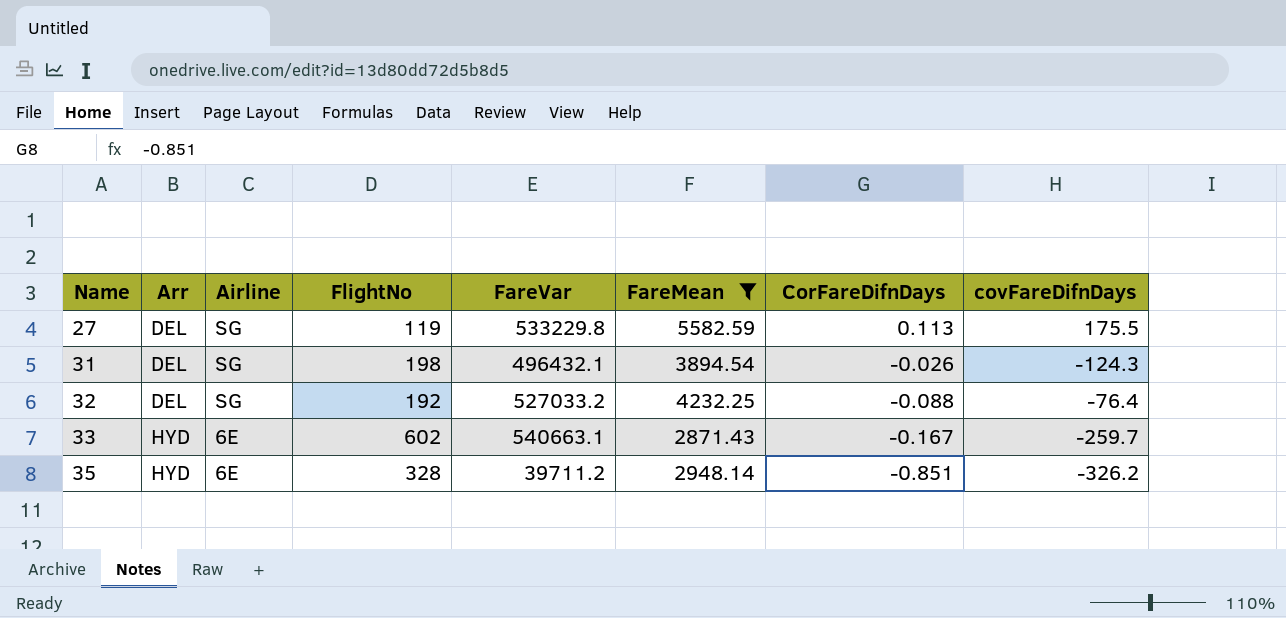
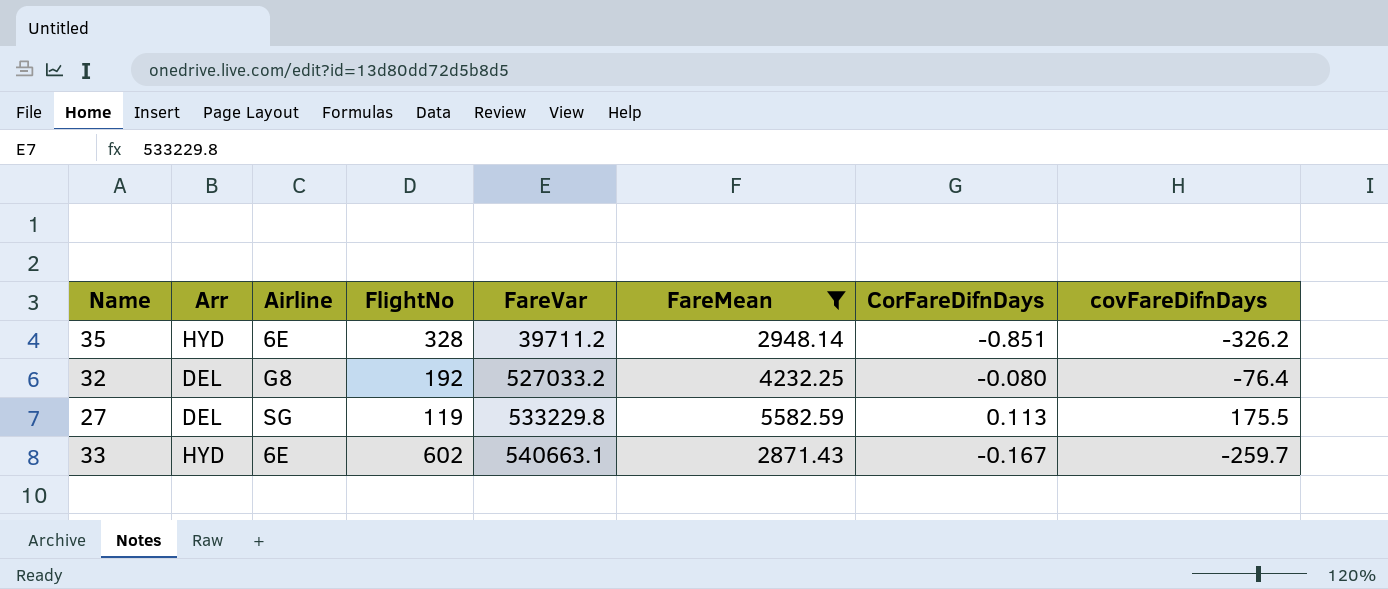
row order: Name ascending -> FareVar ascending
row 31: DEL | SG | 198 | 496432.1 | 3894.54 | -0.026 | -124.3 -> none
32 | Airline: SG -> G8
32 | CorFareDifnDays: -0.088 -> -0.080

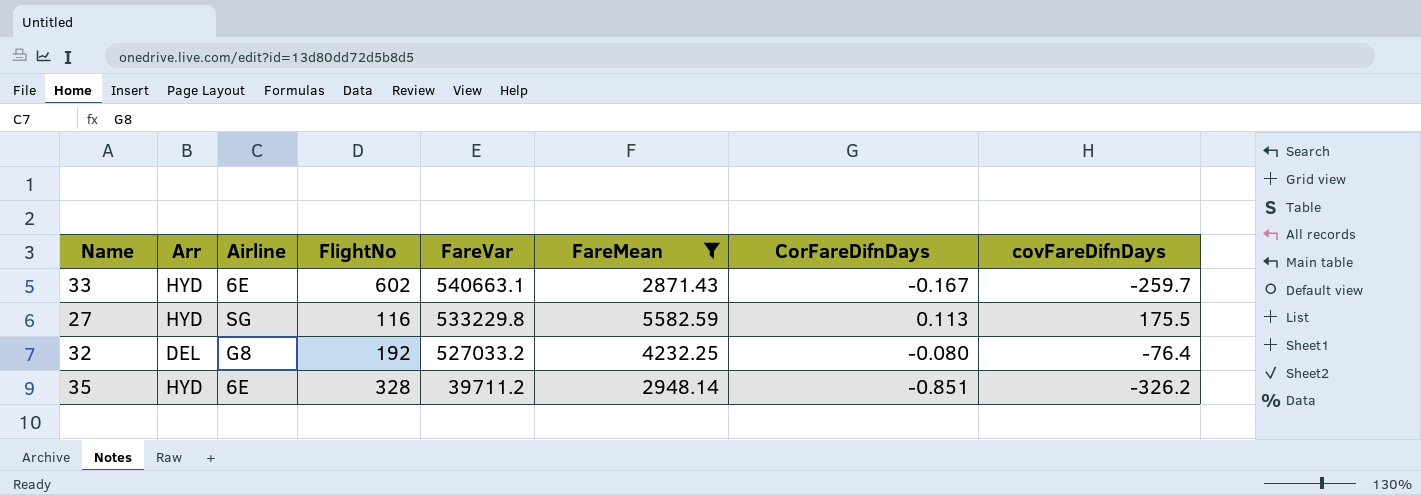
row order: FareVar ascending -> FareVar descending
27 | Arr: DEL -> HYD
27 | FlightNo: 119 -> 116

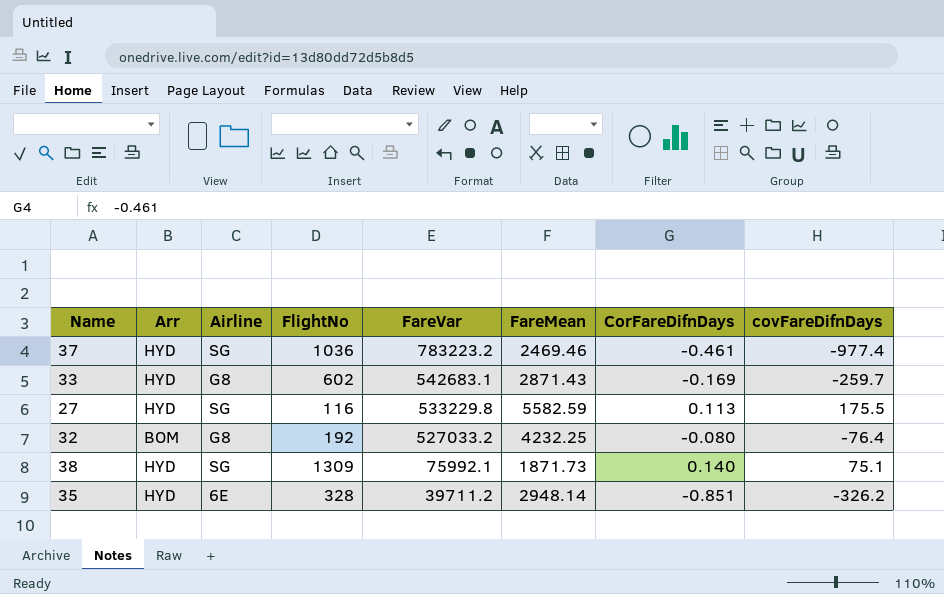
filter: FareMean >= 2871.43 -> none
33 | Airline: 6E -> G8
33 | FareVar: 540663.1 -> 542683.1
33 | CorFareDifnDays: -0.167 -> -0.169
32 | Arr: DEL -> BOM

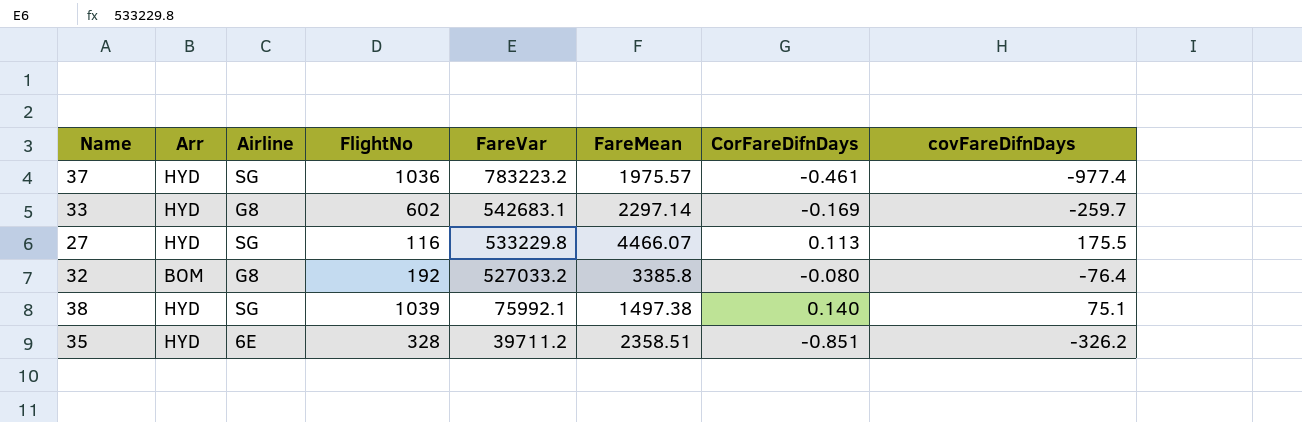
37 | FareMean: 2469.46 -> 1975.57
33 | FareMean: 2871.43 -> 2297.14
27 | FareMean: 5582.59 -> 4466.07
32 | FareMean: 4232.25 -> 3385.8
38 | FlightNo: 1309 -> 1039
38 | FareMean: 1871.73 -> 1497.38
35 | FareMean: 2948.14 -> 2358.51

